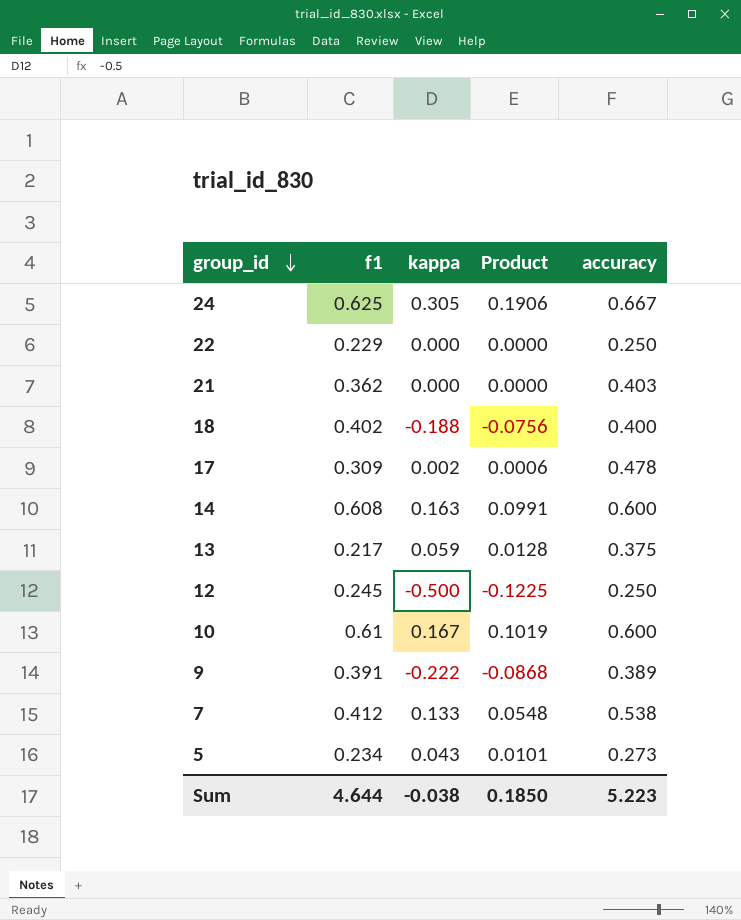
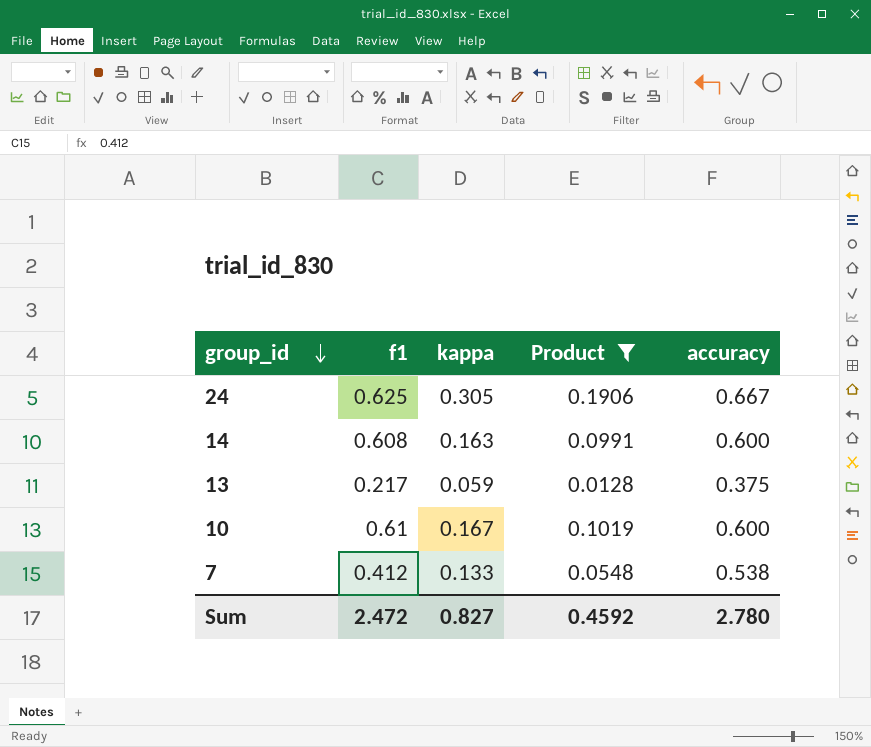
filter: none -> Product >= 0.0128
Sum | f1: 4.644 -> 2.472
Sum | kappa: -0.038 -> 0.827
Sum | Product: 0.1850 -> 0.4592
Sum | accuracy: 5.223 -> 2.780

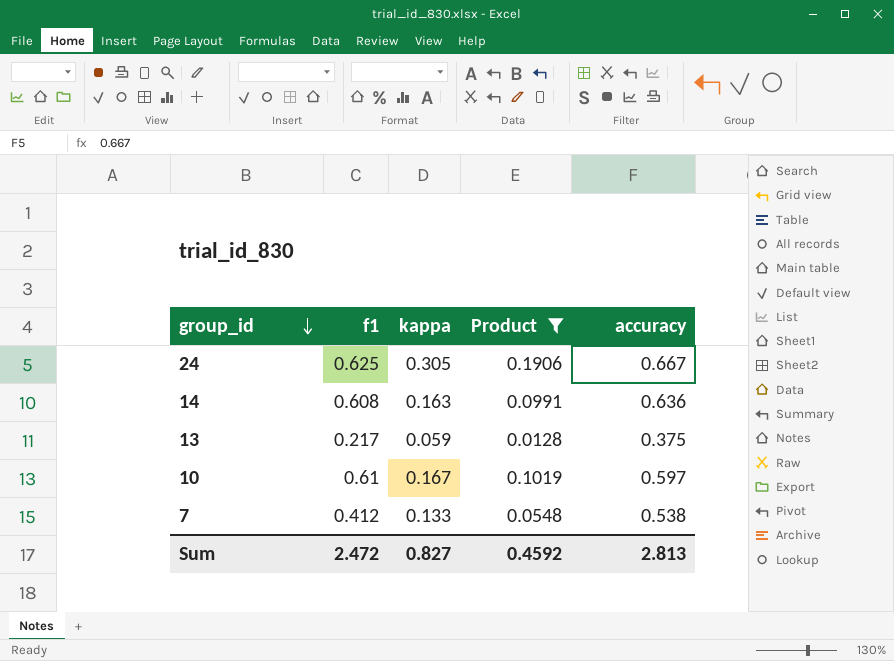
14 | accuracy: 0.600 -> 0.636
10 | accuracy: 0.600 -> 0.597
Sum | accuracy: 2.780 -> 2.813

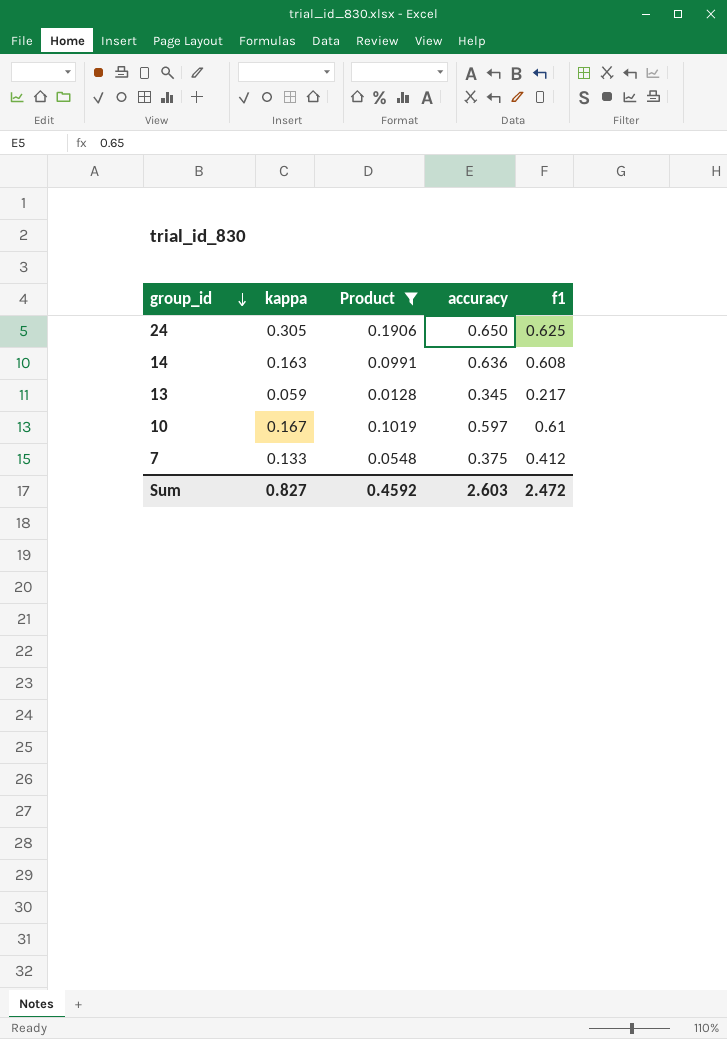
column f1 | position: 2 -> 5
24 | accuracy: 0.667 -> 0.650
13 | accuracy: 0.375 -> 0.345
7 | accuracy: 0.538 -> 0.375
Sum | accuracy: 2.813 -> 2.603

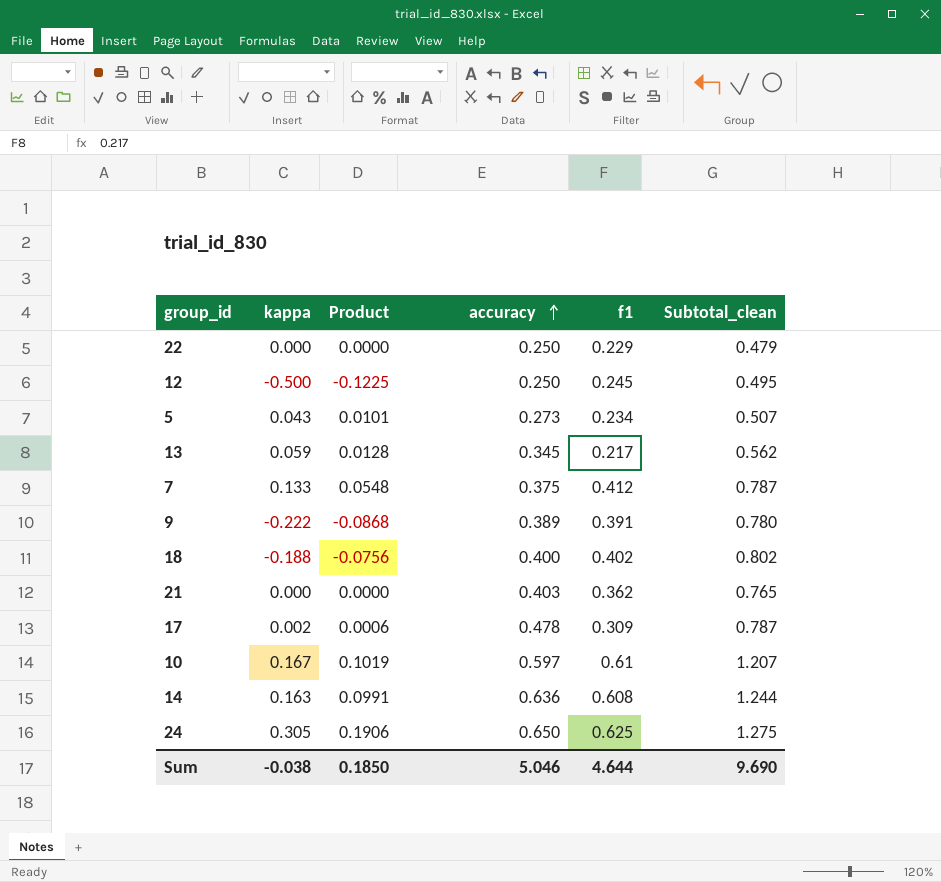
filter: Product >= 0.0128 -> none
row order: group_id descending -> accuracy ascending
column Subtotal_clean | formula: none -> [accuracy] + [f1]
Sum | kappa: 0.827 -> -0.038
Sum | Product: 0.4592 -> 0.1850
Sum | accuracy: 2.603 -> 5.046
Sum | f1: 2.472 -> 4.644

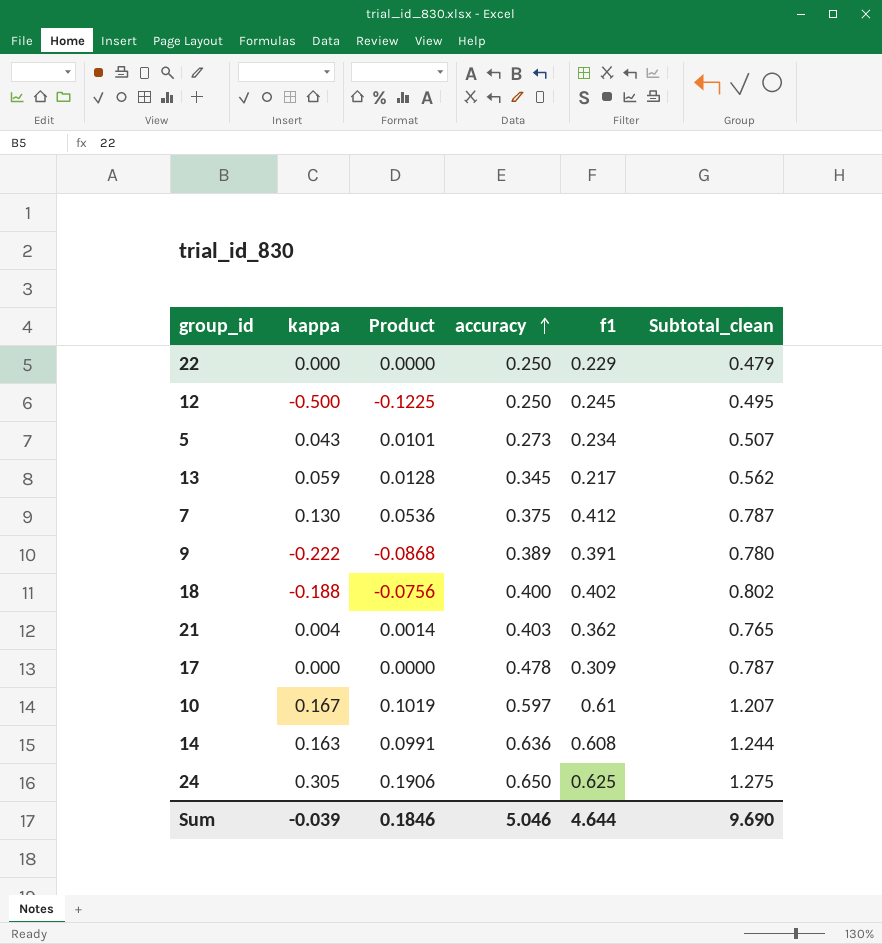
7 | kappa: 0.133 -> 0.130
7 | Product: 0.0548 -> 0.0536
21 | kappa: 0.000 -> 0.004
21 | Product: 0.0000 -> 0.0014
17 | kappa: 0.002 -> 0.000
17 | Product: 0.0006 -> 0.0000
Sum | kappa: -0.038 -> -0.039
Sum | Product: 0.1850 -> 0.1846

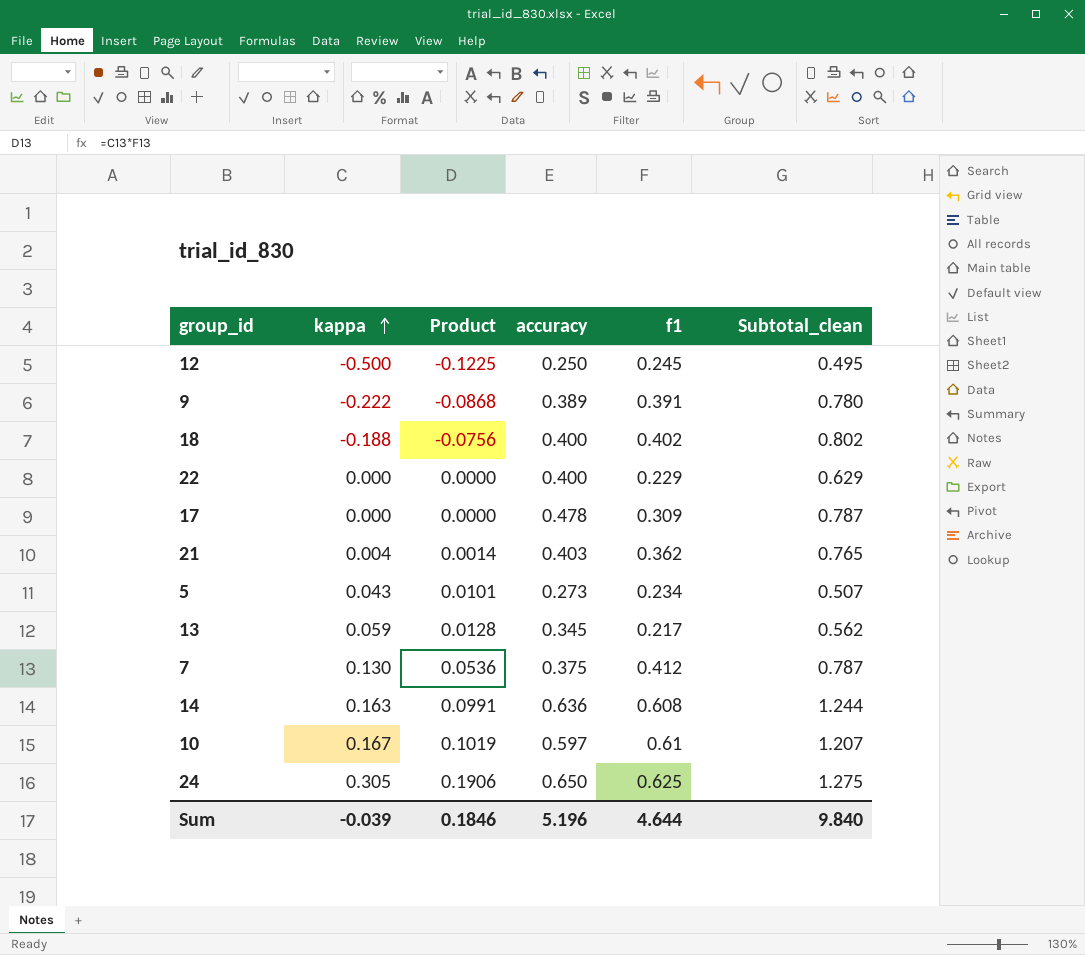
row order: accuracy ascending -> kappa ascending
22 | accuracy: 0.250 -> 0.400
22 | Subtotal_clean: 0.479 -> 0.629
Sum | accuracy: 5.046 -> 5.196
Sum | Subtotal_clean: 9.690 -> 9.840

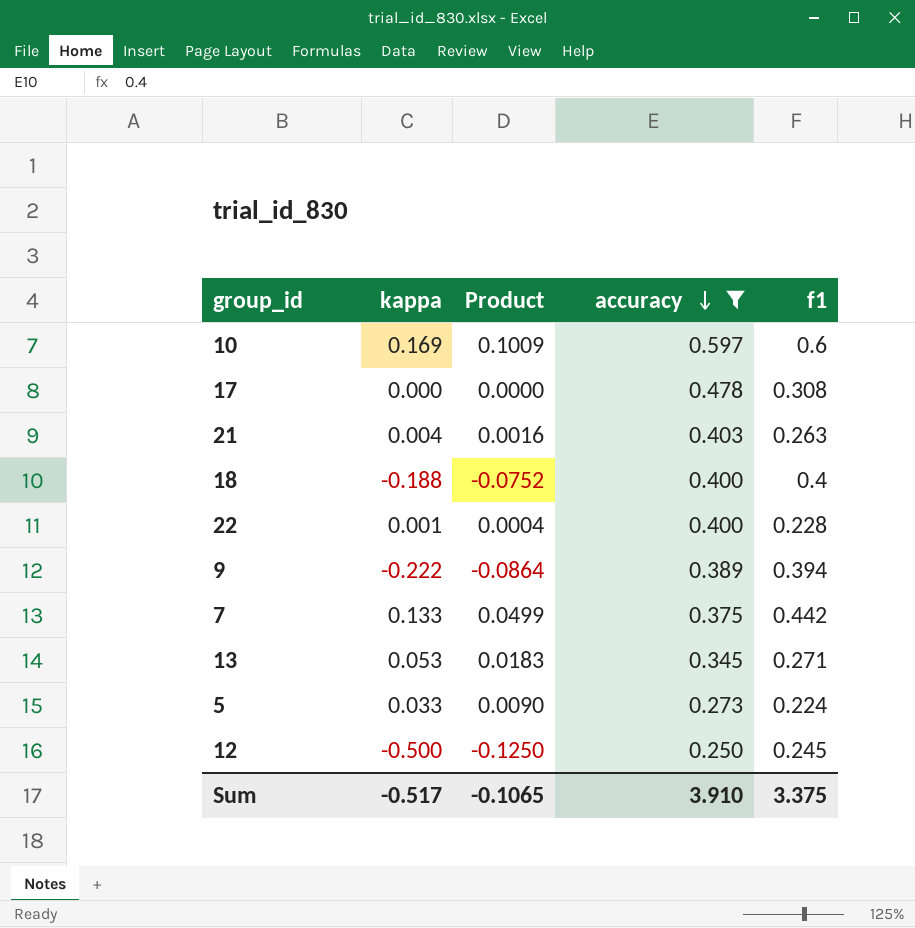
filter: none -> accuracy <= 0.597
row order: kappa ascending -> accuracy descending
column Subtotal_clean | formula: [accuracy] + [f1] -> none
column Product | formula: [kappa] * [f1] -> [kappa] * [accuracy]
10 | kappa: 0.167 -> 0.169
10 | f1: 0.61 -> 0.6
17 | f1: 0.309 -> 0.308
21 | f1: 0.362 -> 0.263
18 | f1: 0.402 -> 0.4
22 | kappa: 0.000 -> 0.001
22 | f1: 0.229 -> 0.228
9 | f1: 0.391 -> 0.394
7 | kappa: 0.130 -> 0.133
7 | f1: 0.412 -> 0.442
13 | kappa: 0.059 -> 0.053
13 | f1: 0.217 -> 0.271
5 | kappa: 0.043 -> 0.033
5 | f1: 0.234 -> 0.224
Sum | kappa: -0.039 -> -0.517
Sum | Product: 0.1846 -> -0.1065
Sum | accuracy: 5.196 -> 3.910
Sum | f1: 4.644 -> 3.375

